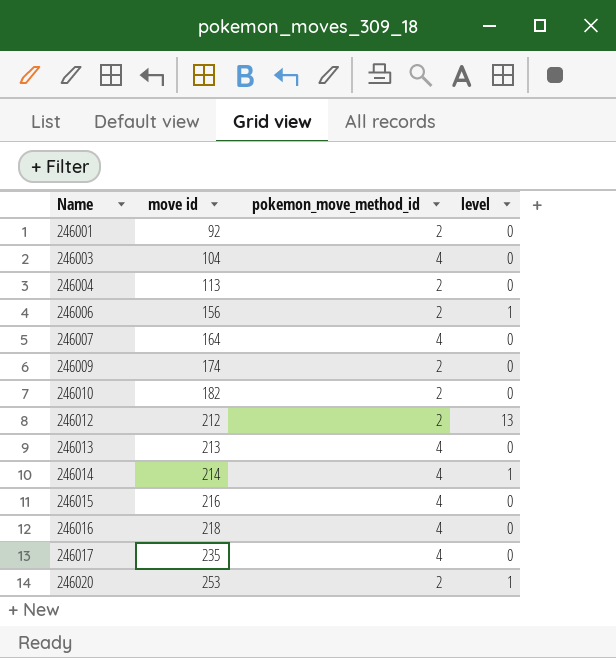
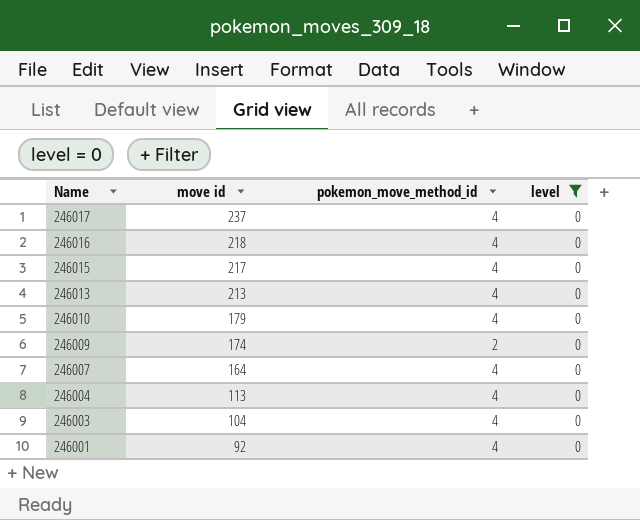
filter: none -> level = 0
row order: Name ascending -> Name descending
246017 | move id: 235 -> 237
246015 | move id: 216 -> 217
246010 | move id: 182 -> 179
246010 | pokemon_move_method_id: 2 -> 4
246004 | pokemon_move_method_id: 2 -> 4
246001 | pokemon_move_method_id: 2 -> 4

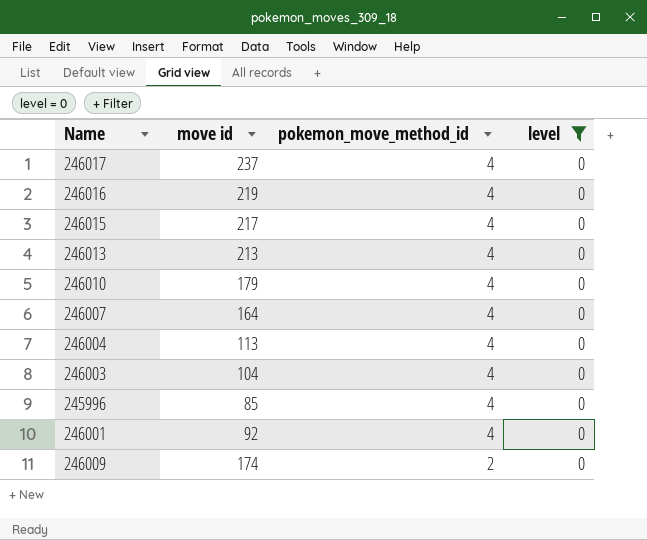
row order: Name descending -> pokemon_move_method_id descending
246016 | move id: 218 -> 219
row 245996: none -> 85 | 4 | 0

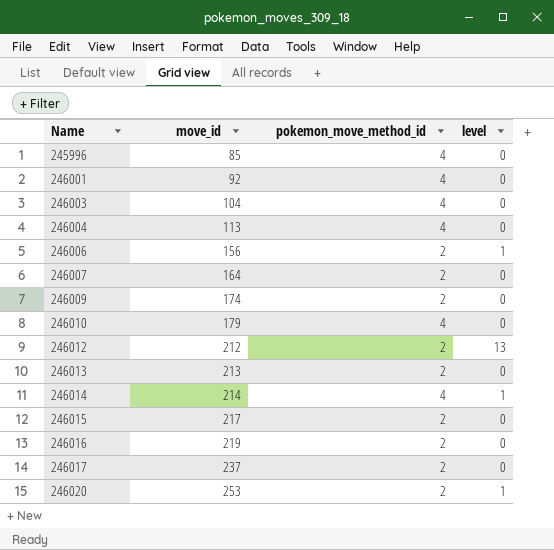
filter: level = 0 -> none
row order: pokemon_move_method_id descending -> Name ascending
column name: move id -> move_id
246007 | pokemon_move_method_id: 4 -> 2
246013 | pokemon_move_method_id: 4 -> 2
246015 | pokemon_move_method_id: 4 -> 2
246016 | pokemon_move_method_id: 4 -> 2
246017 | pokemon_move_method_id: 4 -> 2

